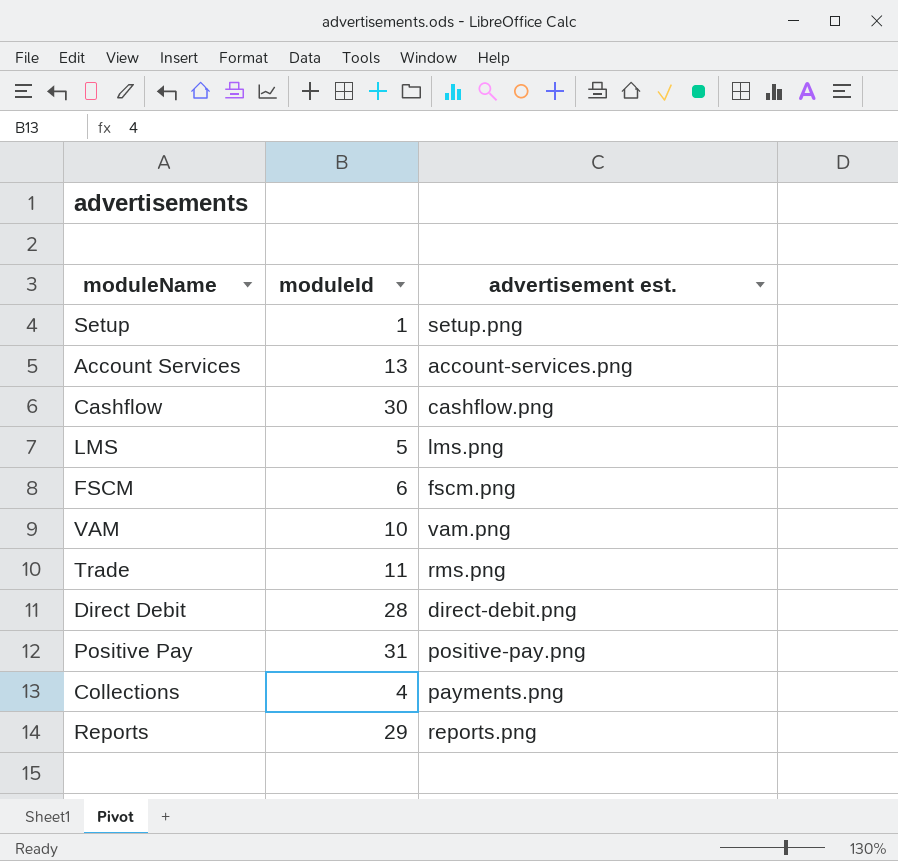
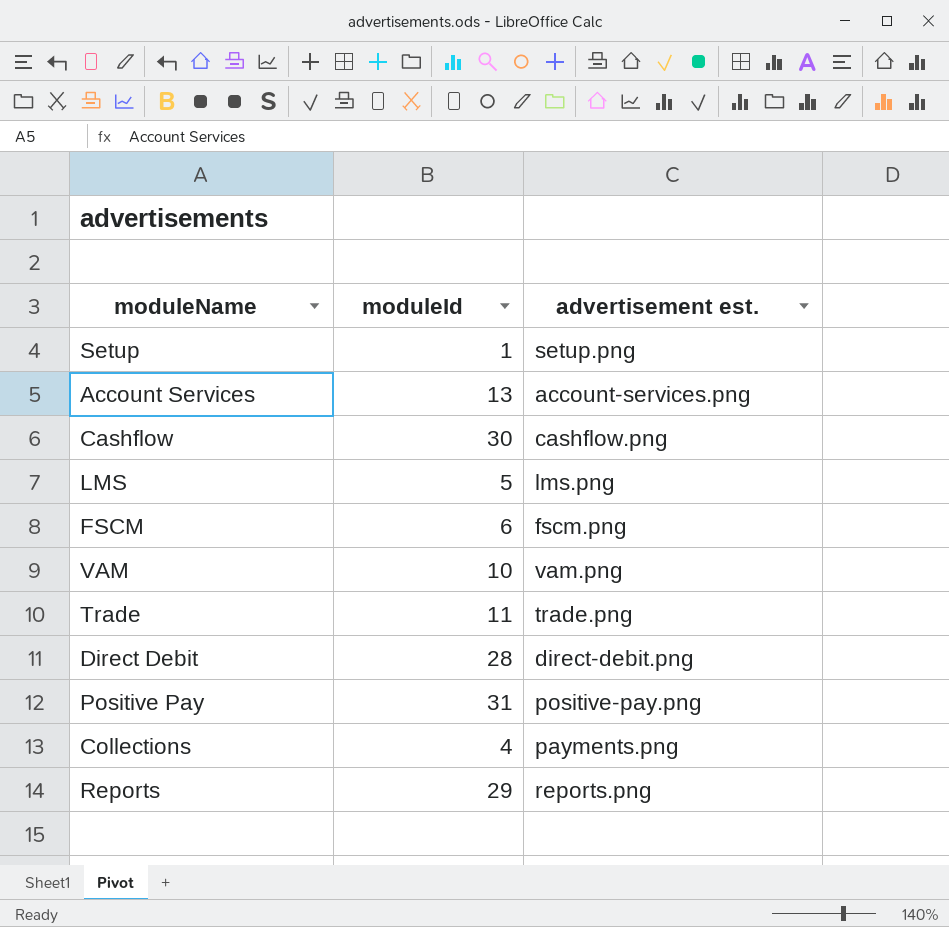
Trade | advertisement est.: rms.png -> trade.png

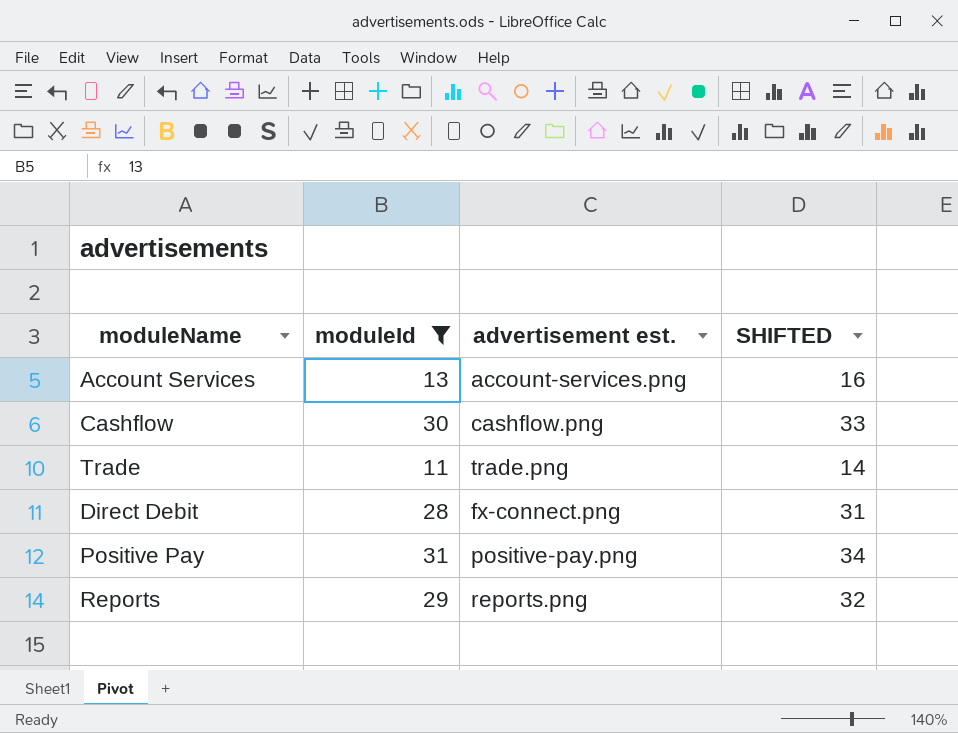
filter: none -> moduleId >= 11
column SHIFTED | formula: none -> [moduleId] + 3
Direct Debit | advertisement est.: direct-debit.png -> fx-connect.png

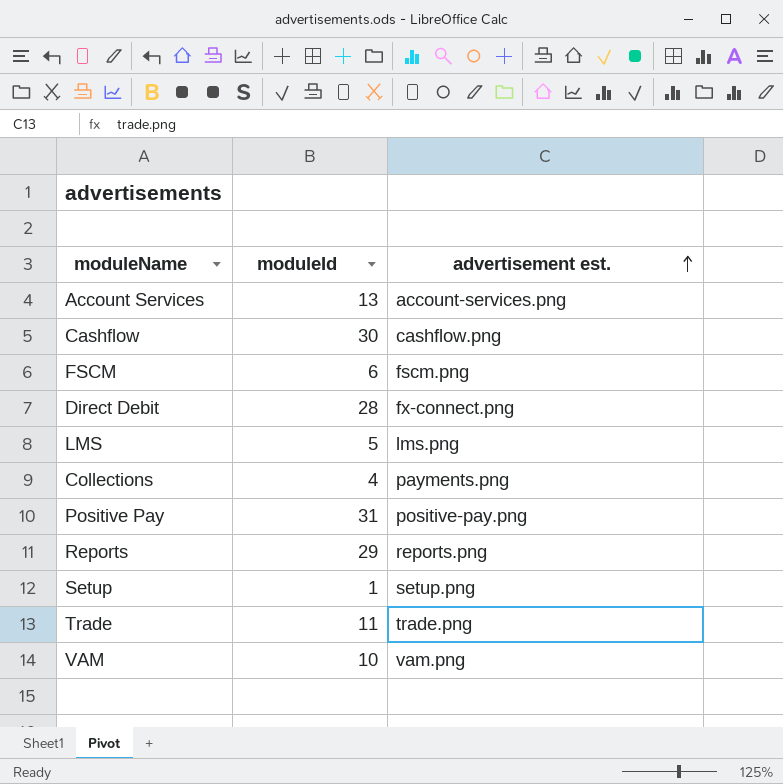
filter: moduleId >= 11 -> none
row order: none -> advertisement est. ascending
column SHIFTED | formula: [moduleId] + 3 -> none

